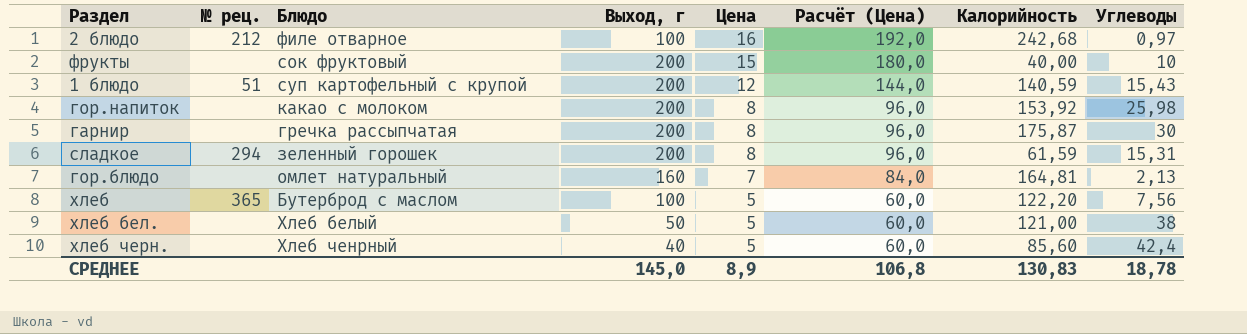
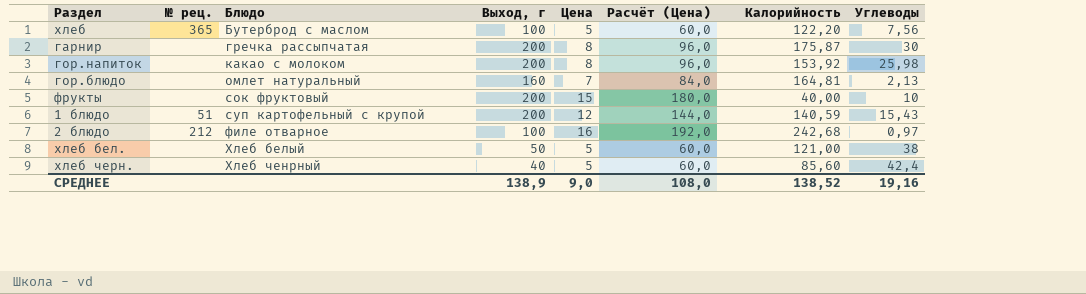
row order: Цена descending -> Блюдо ascending
row сладкое: 294 | зеленный горошек | 200 | 8 | 96,0 | 61,59 | 15,31 -> none
СРЕДНЕЕ | Выход, г: 145,0 -> 138,9
СРЕДНЕЕ | Цена: 8,9 -> 9,0
СРЕДНЕЕ | Расчёт (Цена): 106,8 -> 108,0
СРЕДНЕЕ | Калорийность: 130,83 -> 138,52
СРЕДНЕЕ | Углеводы: 18,78 -> 19,16

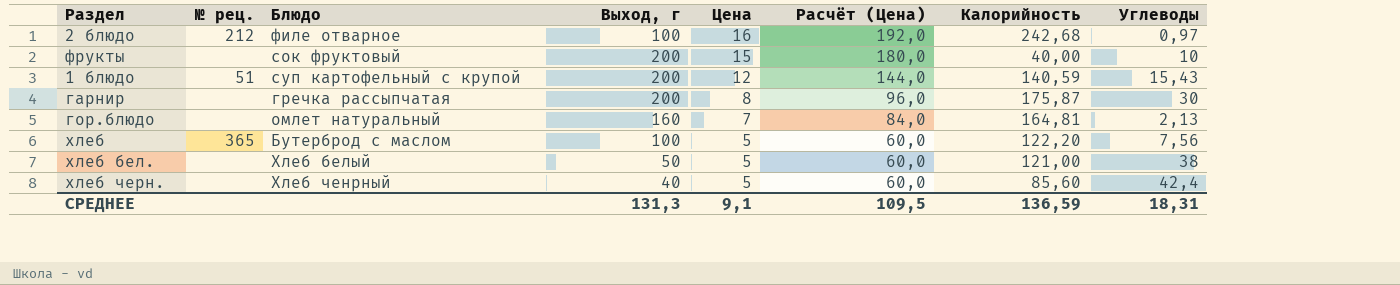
row order: Блюдо ascending -> Цена descending
row гор.напиток: none | какао с молоком | 200 | 8 | 96,0 | 153,92 | 25,98 -> none
СРЕДНЕЕ | Выход, г: 138,9 -> 131,3
СРЕДНЕЕ | Цена: 9,0 -> 9,1
СРЕДНЕЕ | Расчёт (Цена): 108,0 -> 109,5
СРЕДНЕЕ | Калорийность: 138,52 -> 136,59
СРЕДНЕЕ | Углеводы: 19,16 -> 18,31

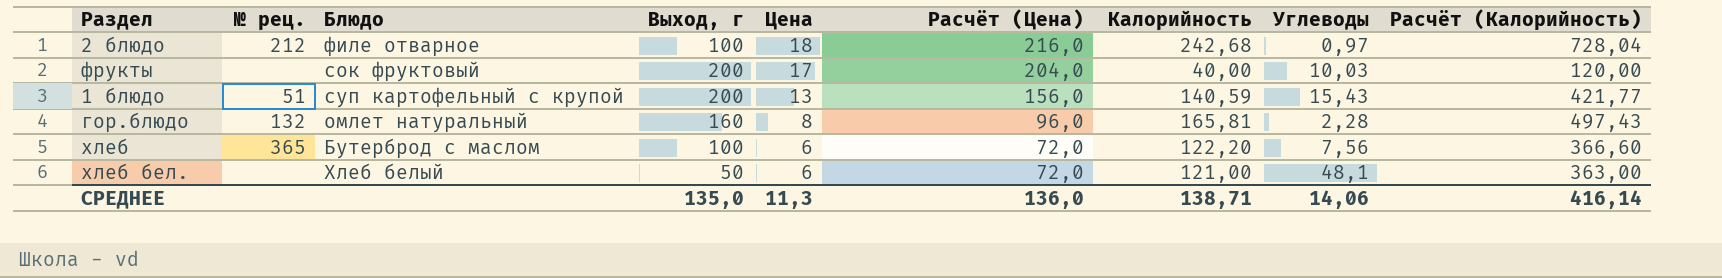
column Расчёт (Калорийность) | formula: none -> [Калорийность] * 3
row гарнир: none | гречка рассыпчатая | 200 | 8 | 96,0 | 175,87 | 30 -> none
row хлеб черн.: none | Хлеб ченрный | 40 | 5 | 60,0 | 85,60 | 42,4 -> none
2 блюдо | Цена: 16 -> 18
2 блюдо | Расчёт (Цена): 192,0 -> 216,0
фрукты | Цена: 15 -> 17
фрукты | Расчёт (Цена): 180,0 -> 204,0
фрукты | Углеводы: 10 -> 10,03
1 блюдо | Цена: 12 -> 13
1 блюдо | Расчёт (Цена): 144,0 -> 156,0
гор.блюдо | № рец.: none -> 132
гор.блюдо | Цена: 7 -> 8
гор.блюдо | Расчёт (Цена): 84,0 -> 96,0
гор.блюдо | Калорийность: 164,81 -> 165,81
гор.блюдо | Углеводы: 2,13 -> 2,28
хлеб | Цена: 5 -> 6
хлеб | Расчёт (Цена): 60,0 -> 72,0
хлеб бел. | Цена: 5 -> 6
хлеб бел. | Расчёт (Цена): 60,0 -> 72,0
хлеб бел. | Углеводы: 38 -> 48,1
СРЕДНЕЕ | Выход, г: 131,3 -> 135,0
СРЕДНЕЕ | Цена: 9,1 -> 11,3
СРЕДНЕЕ | Расчёт (Цена): 109,5 -> 136,0
СРЕДНЕЕ | Калорийность: 136,59 -> 138,71
СРЕДНЕЕ | Углеводы: 18,31 -> 14,06

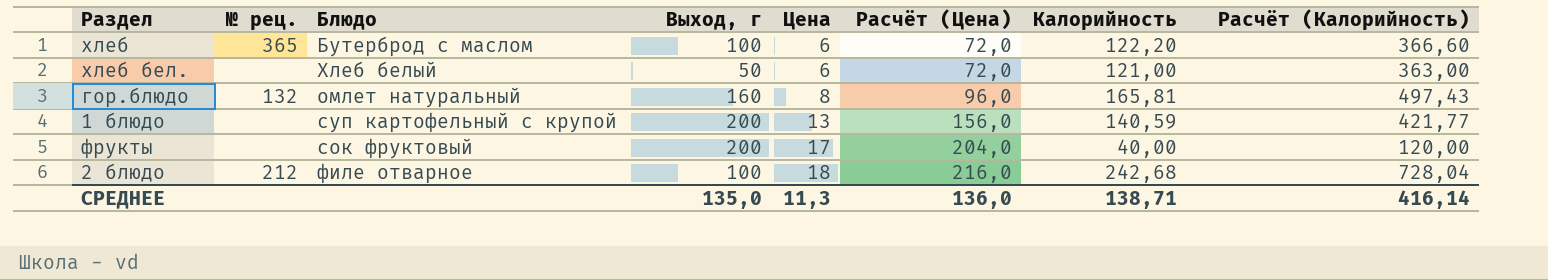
row order: Цена descending -> Цена ascending
column Углеводы | position: 8 -> none
1 блюдо | № рец.: 51 -> none

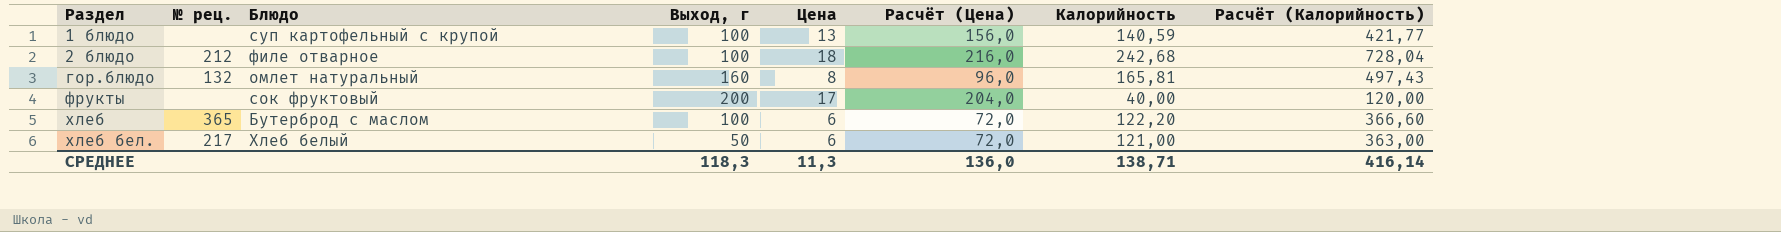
row order: Цена ascending -> Раздел ascending
1 блюдо | Выход, г: 200 -> 100
хлеб бел. | № рец.: none -> 217
СРЕДНЕЕ | Выход, г: 135,0 -> 118,3

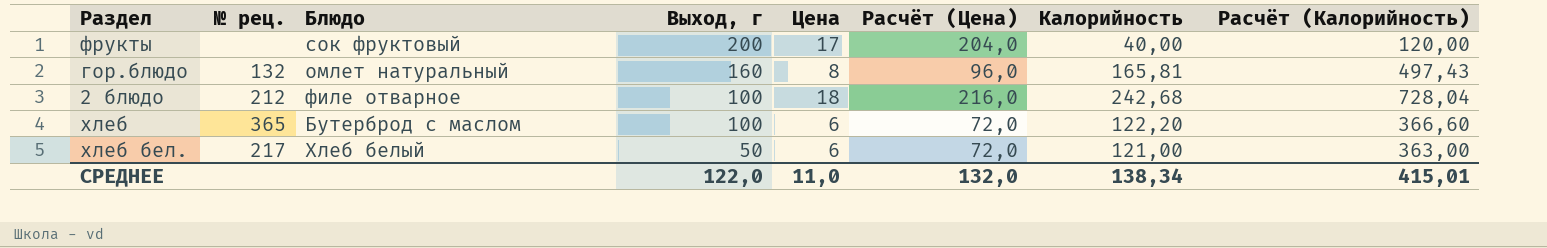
row order: Раздел ascending -> Выход, г descending
row 1 блюдо: none | суп картофельный с крупой | 100 | 13 | 156,0 | 140,59 | 421,77 -> none
СРЕДНЕЕ | Выход, г: 118,3 -> 122,0
СРЕДНЕЕ | Цена: 11,3 -> 11,0
СРЕДНЕЕ | Расчёт (Цена): 136,0 -> 132,0
СРЕДНЕЕ | Калорийность: 138,71 -> 138,34
СРЕДНЕЕ | Расчёт (Калорийность): 416,14 -> 415,01

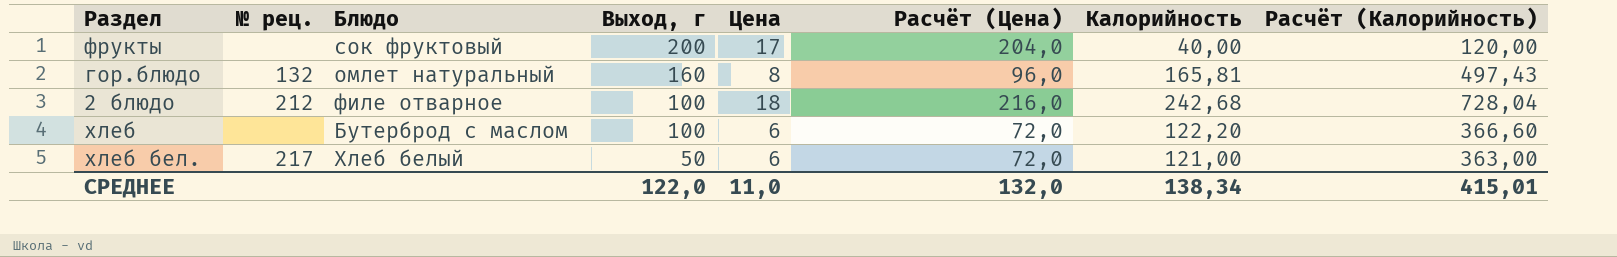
хлеб | № рец.: 365 -> none

